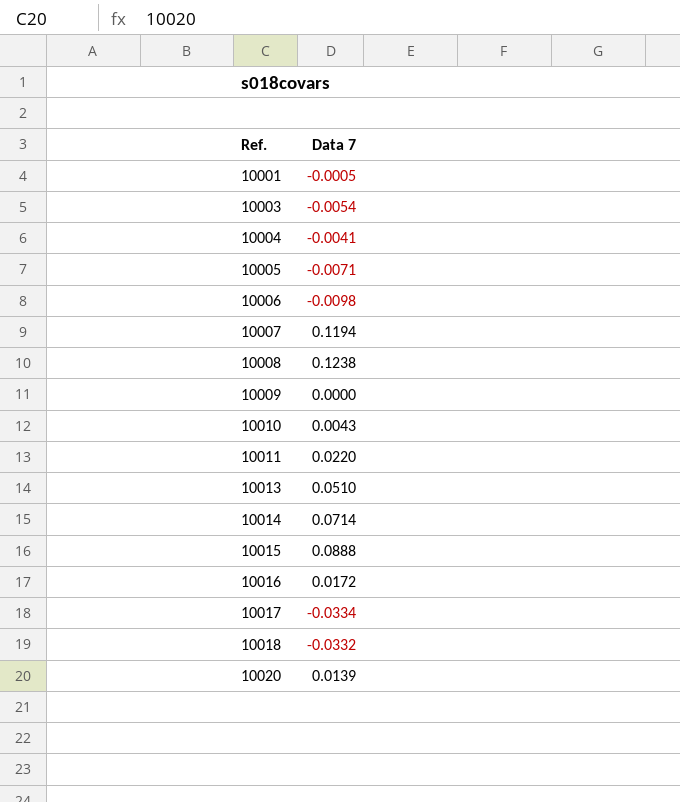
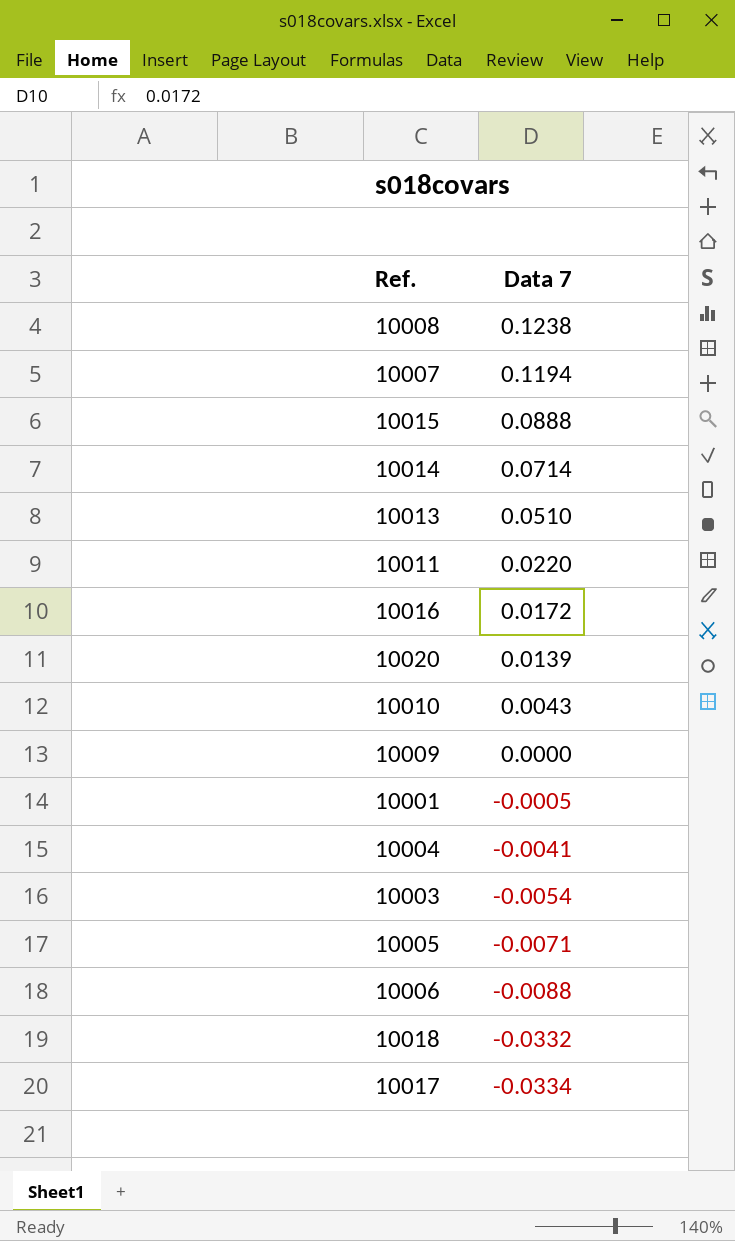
row order: Ref. ascending -> Data 7 descending
10006 | Data 7: -0.0098 -> -0.0088

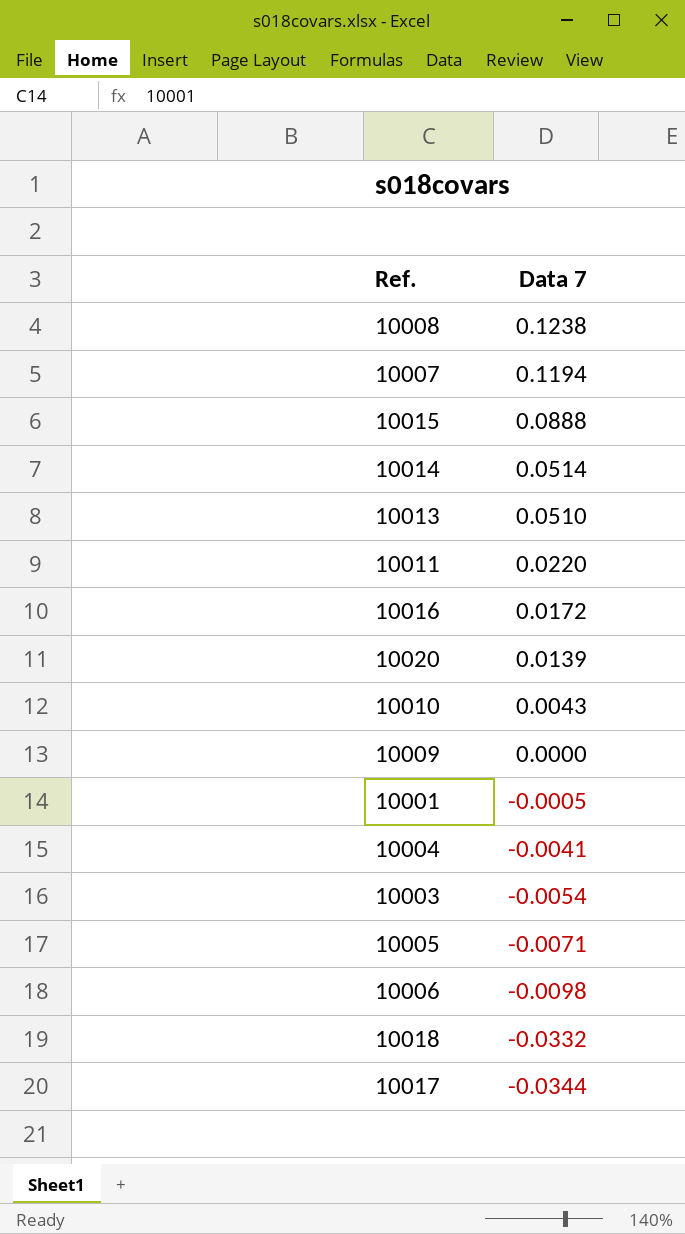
10014 | Data 7: 0.0714 -> 0.0514
10006 | Data 7: -0.0088 -> -0.0098
10017 | Data 7: -0.0334 -> -0.0344

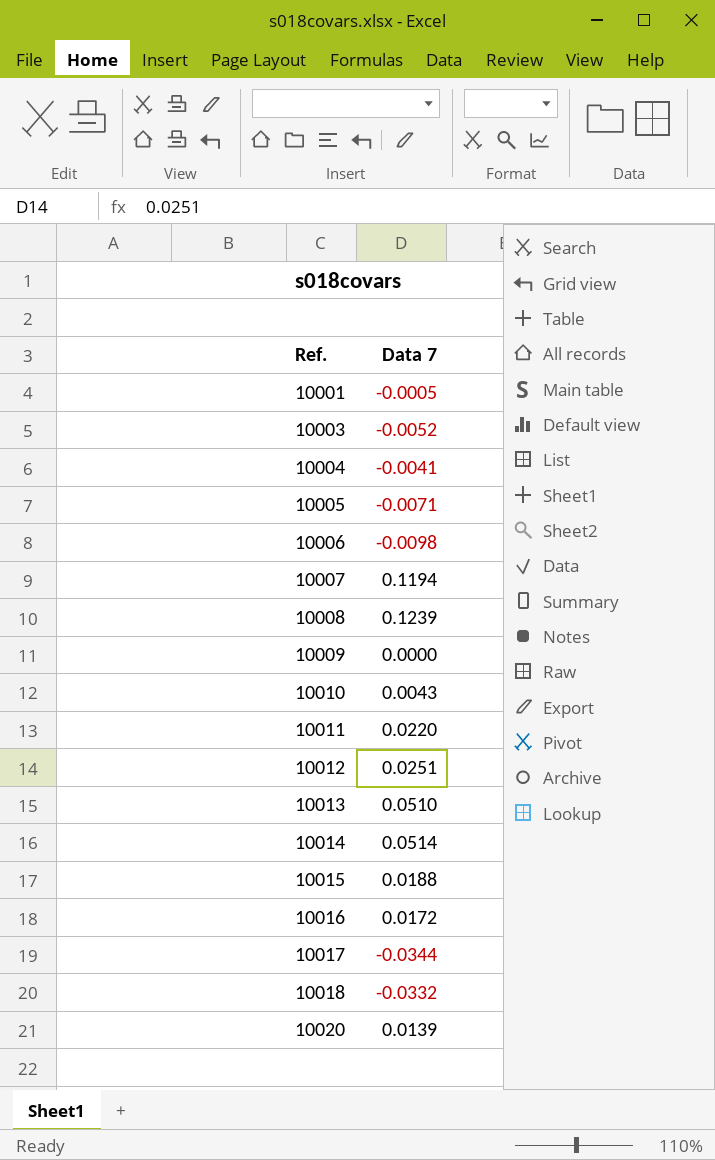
row order: Data 7 descending -> Ref. ascending
10003 | Data 7: -0.0054 -> -0.0052
10008 | Data 7: 0.1238 -> 0.1239
row 10012: none -> 0.0251
10015 | Data 7: 0.0888 -> 0.0188

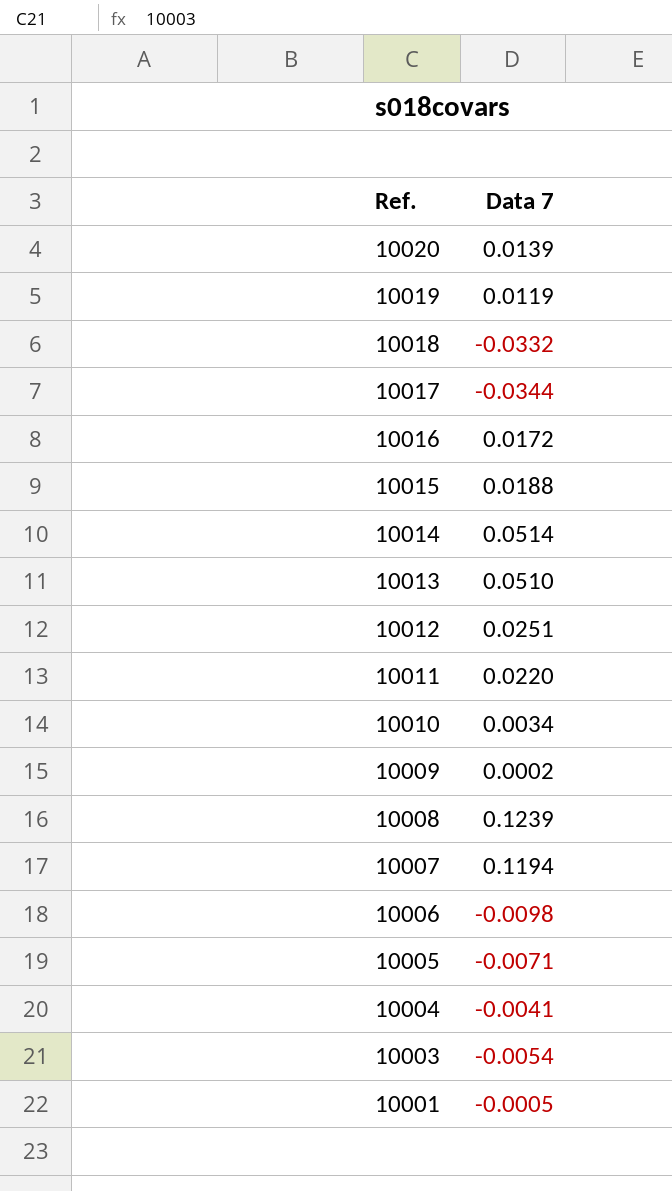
row order: Ref. ascending -> Ref. descending
row 10019: none -> 0.0119
10010 | Data 7: 0.0043 -> 0.0034
10009 | Data 7: 0.0000 -> 0.0002
10003 | Data 7: -0.0052 -> -0.0054

